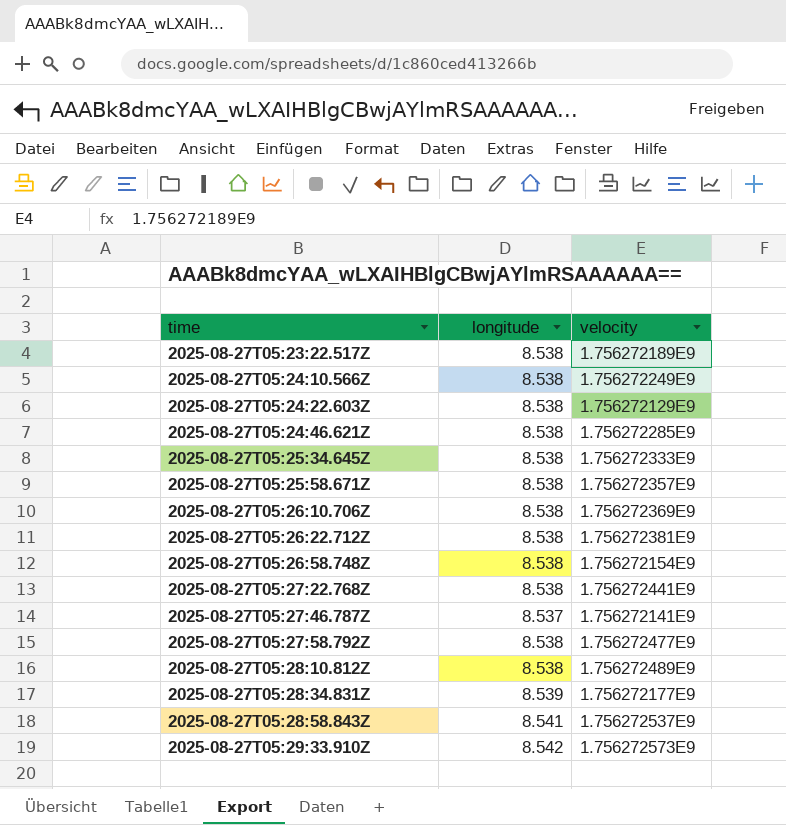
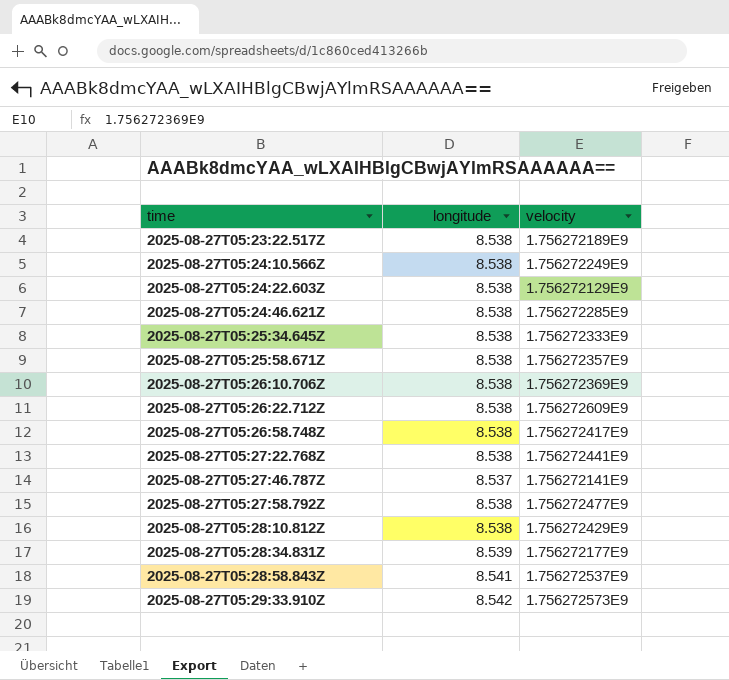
2025-08-27T05:26:22.712Z | velocity: 1.756272381E9 -> 1.756272609E9
2025-08-27T05:26:58.748Z | velocity: 1.756272154E9 -> 1.756272417E9
2025-08-27T05:28:10.812Z | velocity: 1.756272489E9 -> 1.756272429E9

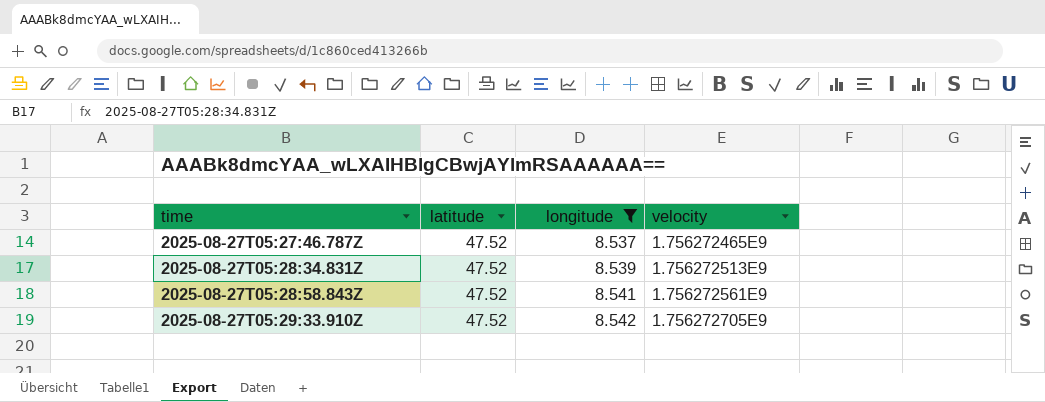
filter: none -> longitude != 8.538
column latitude | position: none -> 2
2025-08-27T05:27:46.787Z | velocity: 1.756272141E9 -> 1.756272465E9
2025-08-27T05:28:34.831Z | velocity: 1.756272177E9 -> 1.756272513E9
2025-08-27T05:28:58.843Z | velocity: 1.756272537E9 -> 1.756272561E9
2025-08-27T05:29:33.910Z | velocity: 1.756272573E9 -> 1.756272705E9

